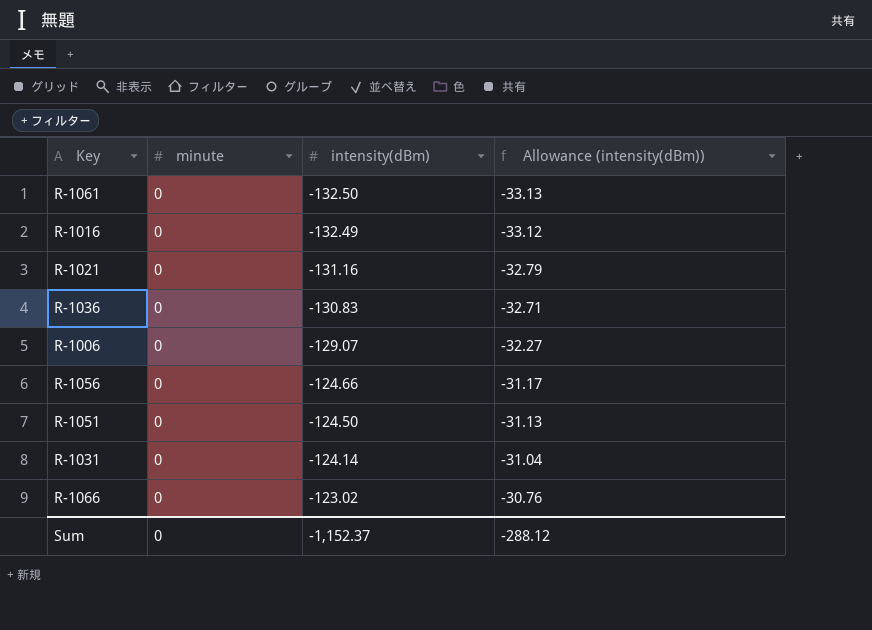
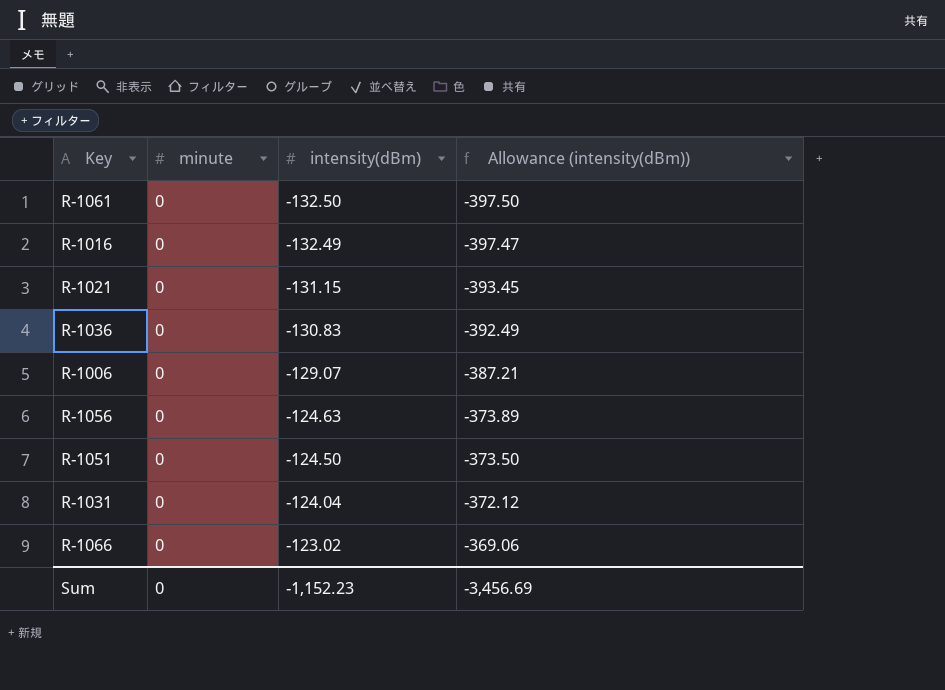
column Allowance (intensity(dBm)) | formula: [intensity(dBm)] * 0.25 -> [intensity(dBm)] * 3
R-1021 | intensity(dBm): -131.16 -> -131.15
R-1056 | intensity(dBm): -124.66 -> -124.63
R-1031 | intensity(dBm): -124.14 -> -124.04
Sum | intensity(dBm): -1,152.37 -> -1,152.23
Sum | Allowance (intensity(dBm)): -288.12 -> -3,456.69

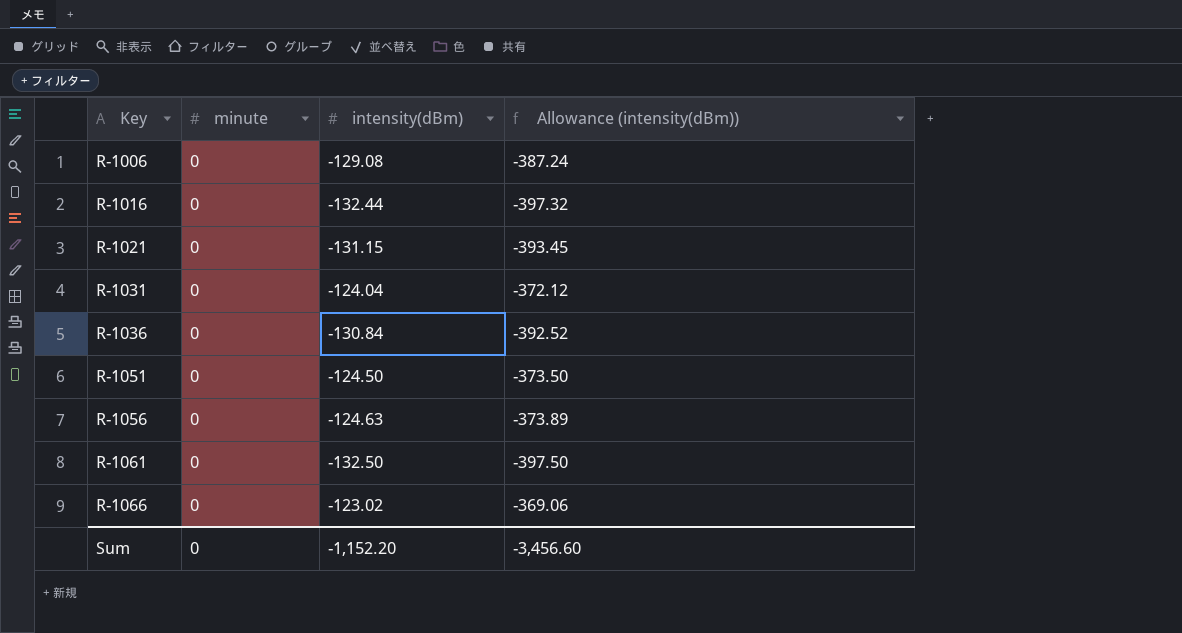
row order: intensity(dBm) ascending -> Key ascending
R-1006 | intensity(dBm): -129.07 -> -129.08
R-1006 | Allowance (intensity(dBm)): -387.21 -> -387.24
R-1016 | intensity(dBm): -132.49 -> -132.44
R-1016 | Allowance (intensity(dBm)): -397.47 -> -397.32
R-1036 | intensity(dBm): -130.83 -> -130.84
R-1036 | Allowance (intensity(dBm)): -392.49 -> -392.52
Sum | intensity(dBm): -1,152.23 -> -1,152.20
Sum | Allowance (intensity(dBm)): -3,456.69 -> -3,456.60

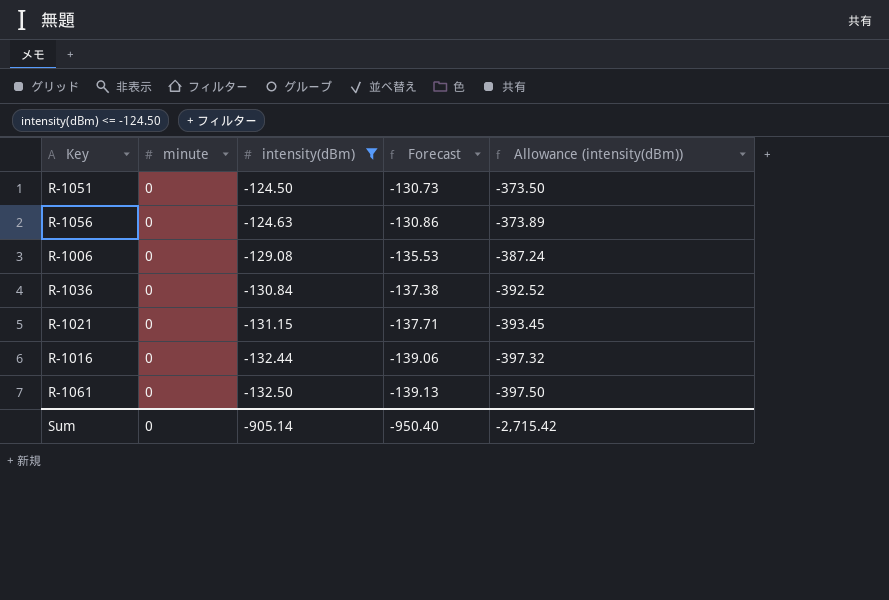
filter: none -> intensity(dBm) <= -124.50
row order: Key ascending -> intensity(dBm) descending
column Forecast | formula: none -> [intensity(dBm)] * 1.05
Sum | intensity(dBm): -1,152.20 -> -905.14
Sum | Allowance (intensity(dBm)): -3,456.60 -> -2,715.42

